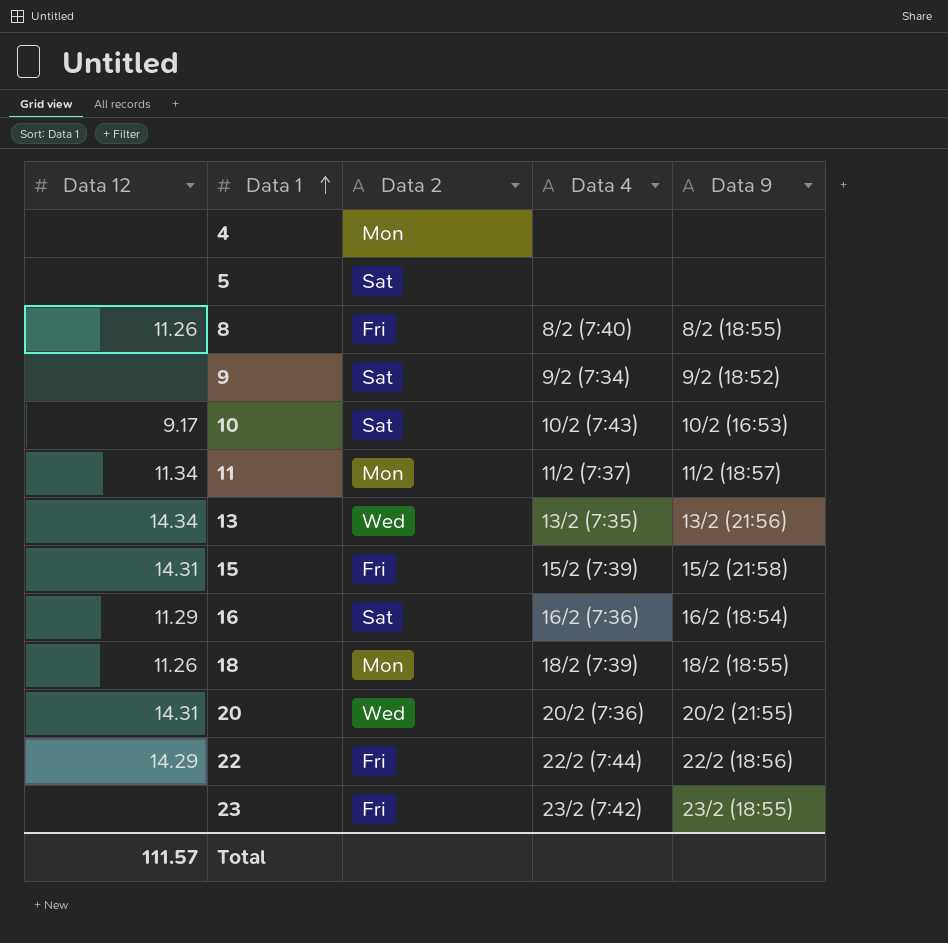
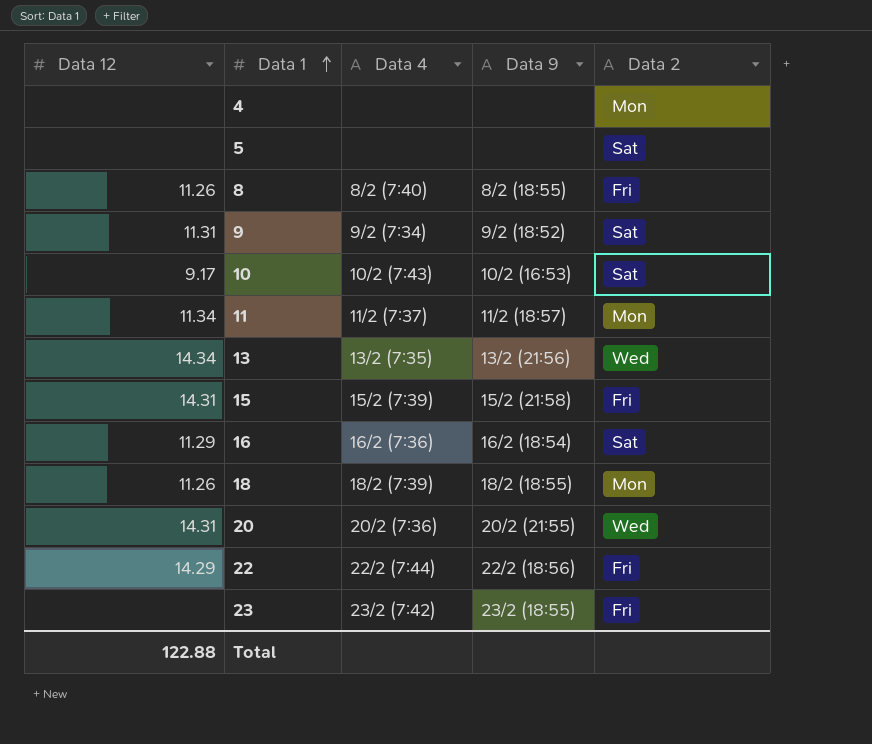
column Data 2 | position: 3 -> 5
9 | Data 12: none -> 11.31
Total | Data 12: 111.57 -> 122.88

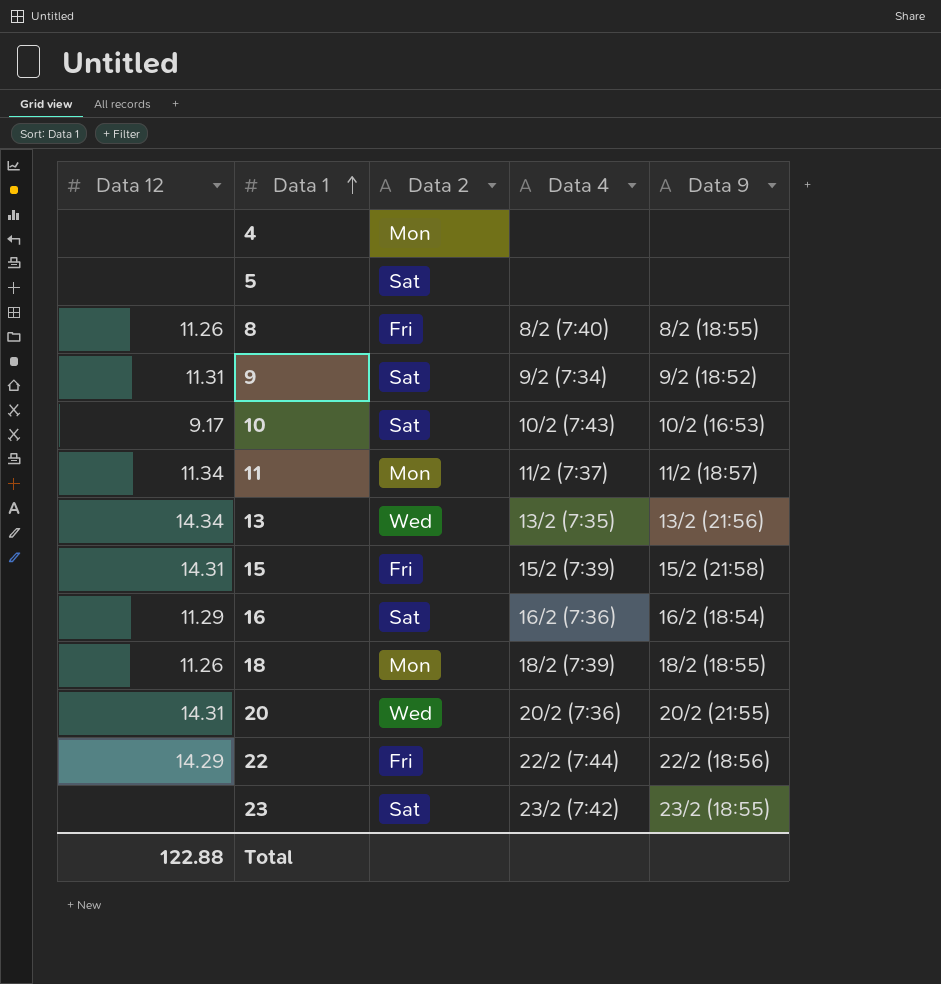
column Data 2 | position: 5 -> 3
23 | Data 2: Fri -> Sat

